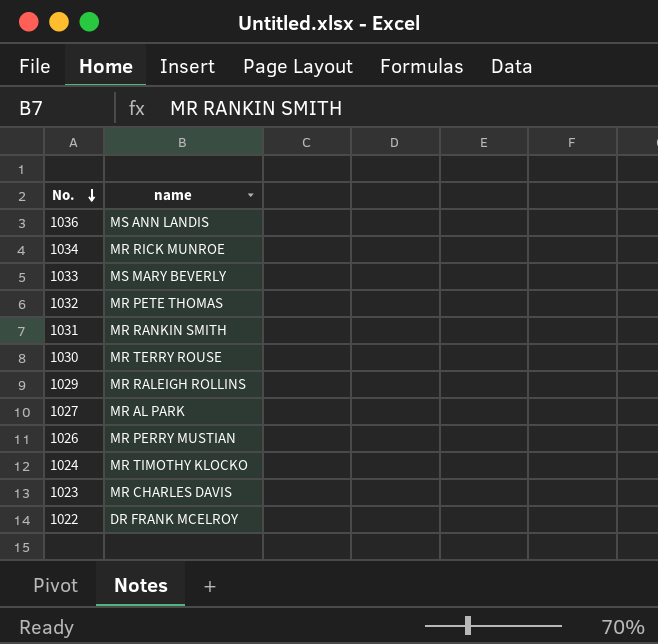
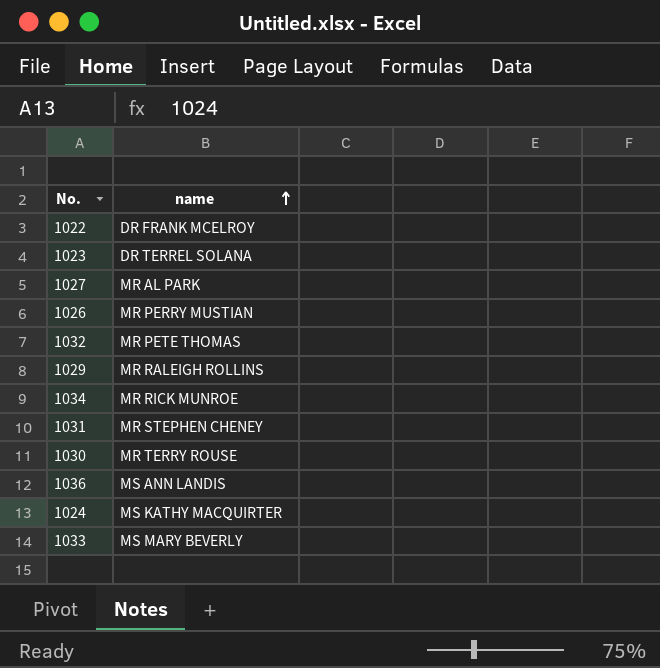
row order: No. descending -> name ascending
1023 | name: MR CHARLES DAVIS -> DR TERREL SOLANA
1031 | name: MR RANKIN SMITH -> MR STEPHEN CHENEY
1024 | name: MR TIMOTHY KLOCKO -> MS KATHY MACQUIRTER

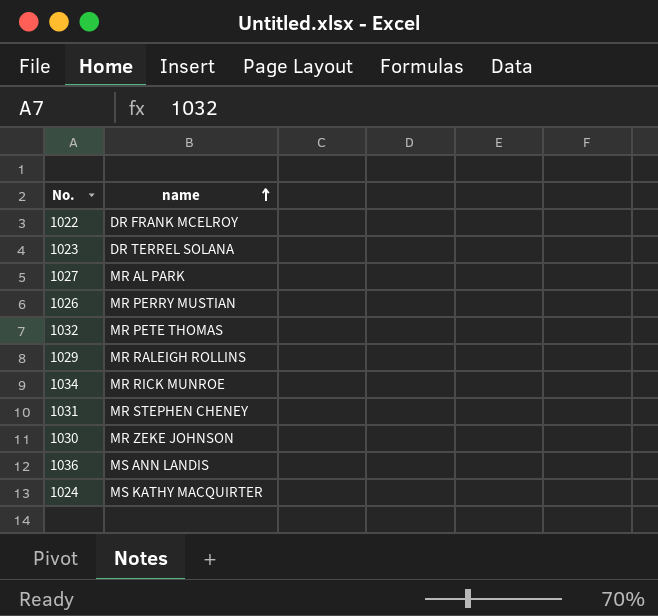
row 1033: MS MARY BEVERLY -> none
1030 | name: MR TERRY ROUSE -> MR ZEKE JOHNSON

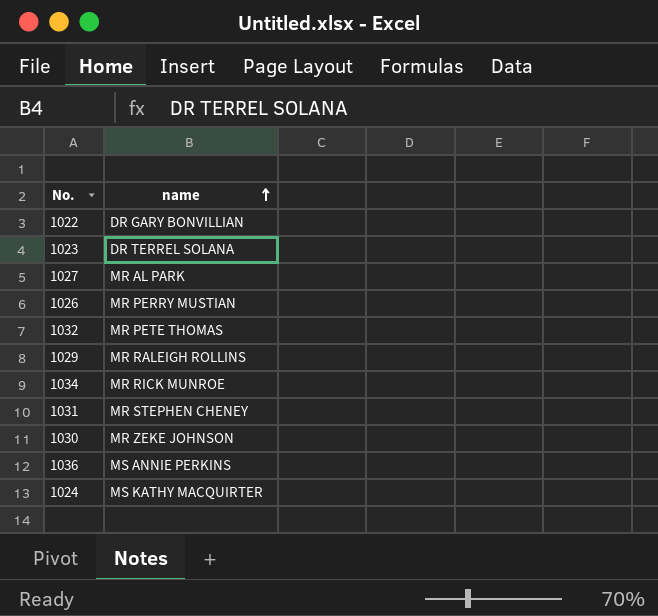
1022 | name: DR FRANK MCELROY -> DR GARY BONVILLIAN
1036 | name: MS ANN LANDIS -> MS ANNIE PERKINS

